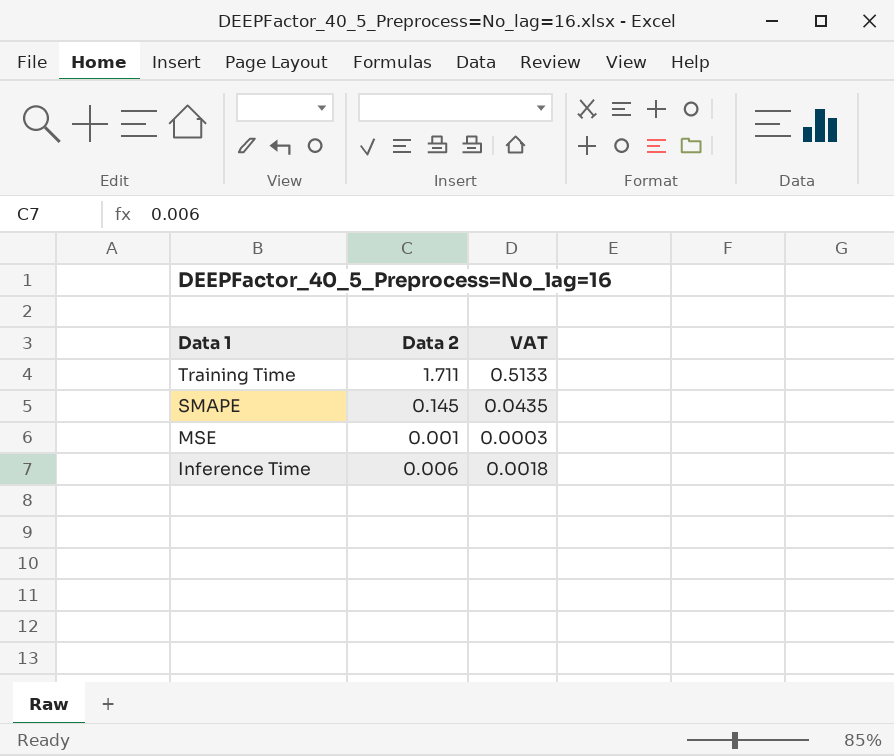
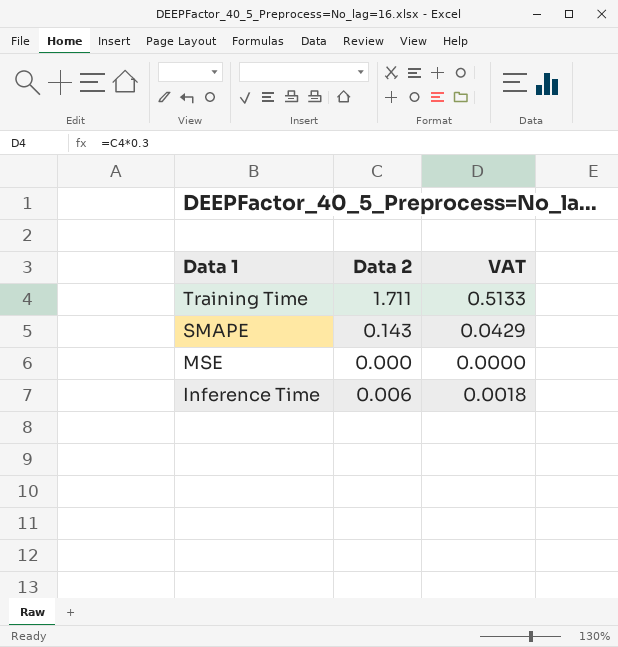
SMAPE | Data 2: 0.145 -> 0.143
SMAPE | VAT: 0.0435 -> 0.0429
MSE | Data 2: 0.001 -> 0.000
MSE | VAT: 0.0003 -> 0.0000

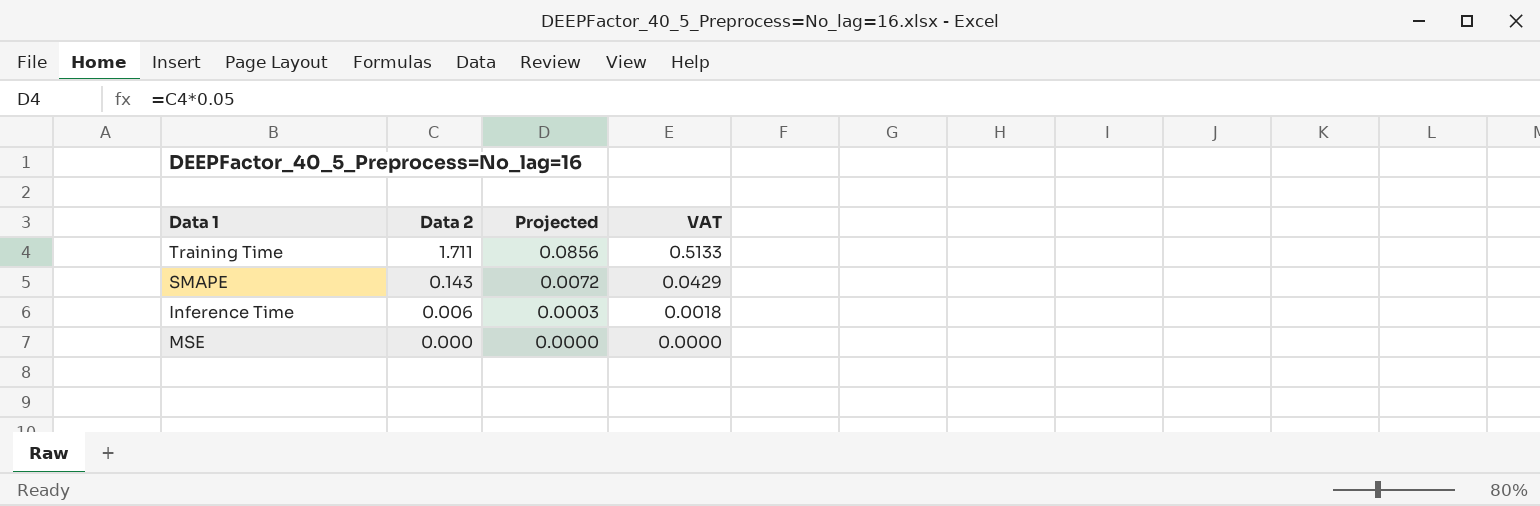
row order: Data 1 descending -> Data 2 descending
column Projected | formula: none -> [Data 2] * 0.05

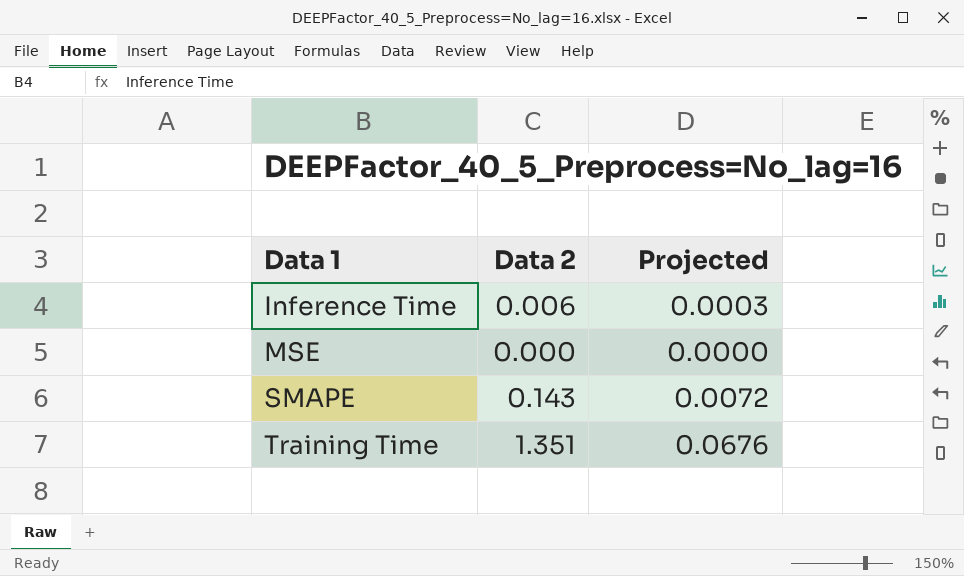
row order: Data 2 descending -> Data 1 ascending
column VAT | formula: [Data 2] * 0.3 -> none
Training Time | Data 2: 1.711 -> 1.351
Training Time | Projected: 0.0856 -> 0.0676

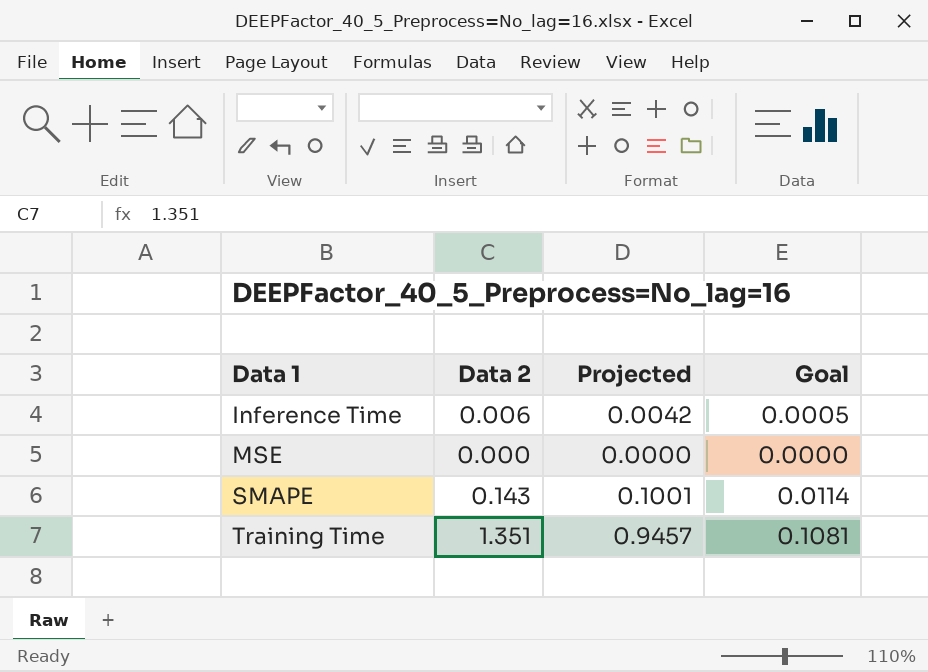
column Projected | formula: [Data 2] * 0.05 -> [Data 2] * 0.7
column Goal | formula: none -> [Data 2] * 0.08

